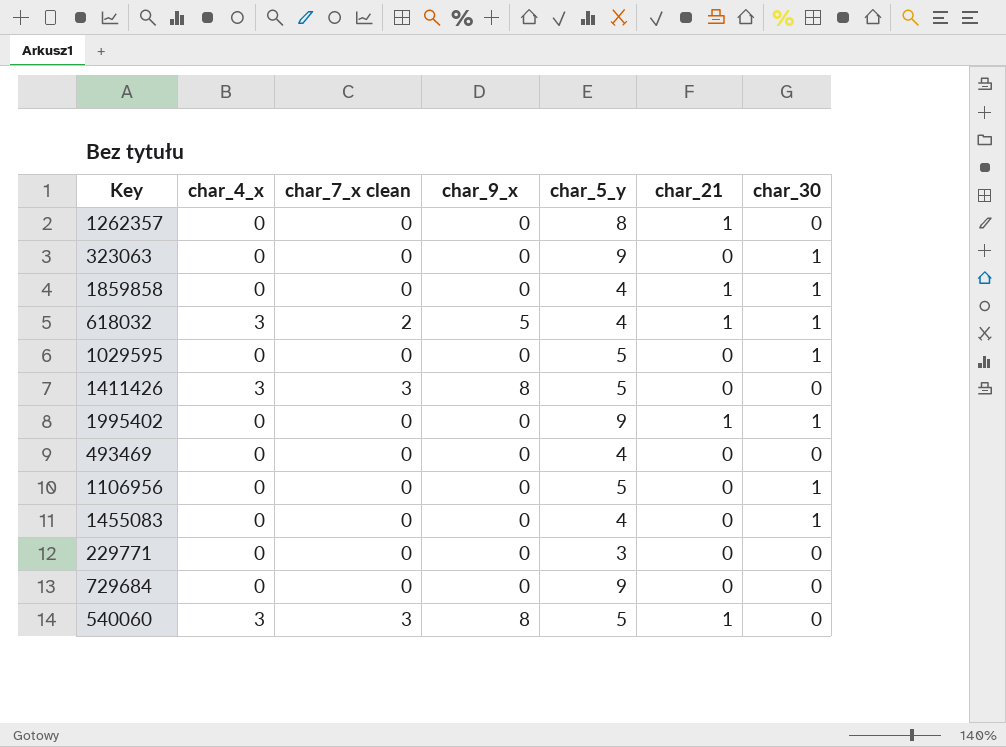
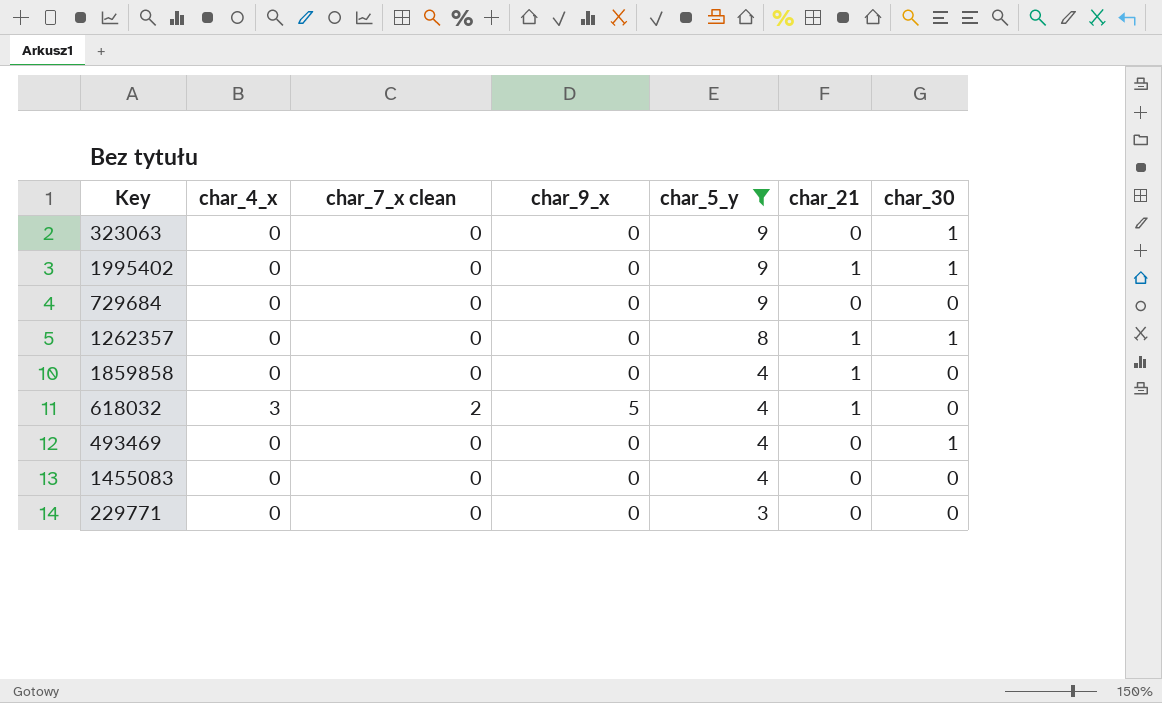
filter: none -> char_5_y != 5
row order: none -> char_5_y descending
1262357 | char_30: 0 -> 1
1859858 | char_30: 1 -> 0
618032 | char_30: 1 -> 0
493469 | char_30: 0 -> 1
1455083 | char_30: 1 -> 0

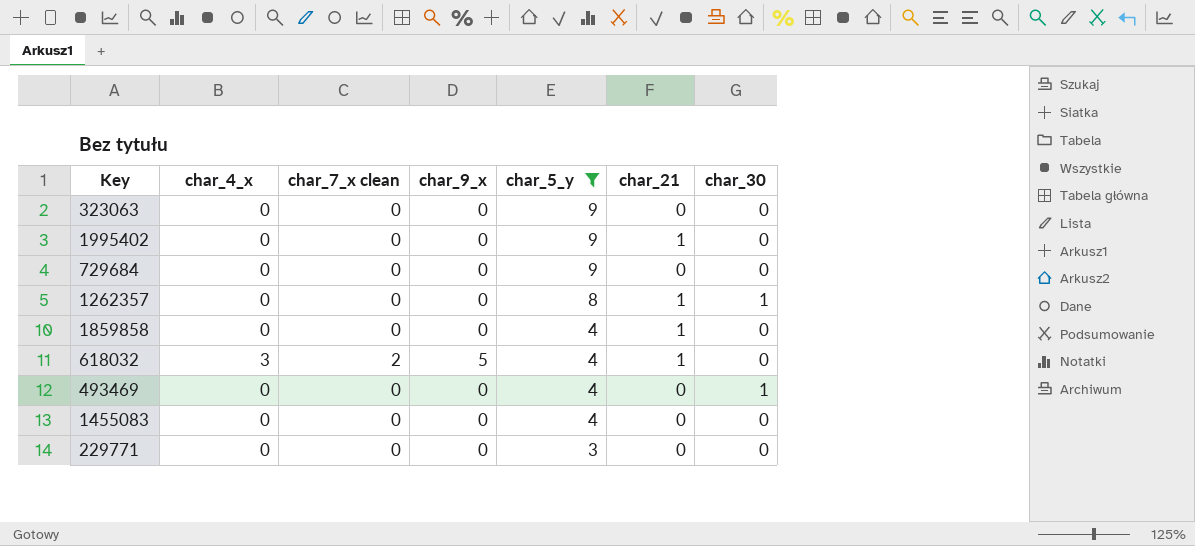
323063 | char_30: 1 -> 0
1995402 | char_30: 1 -> 0

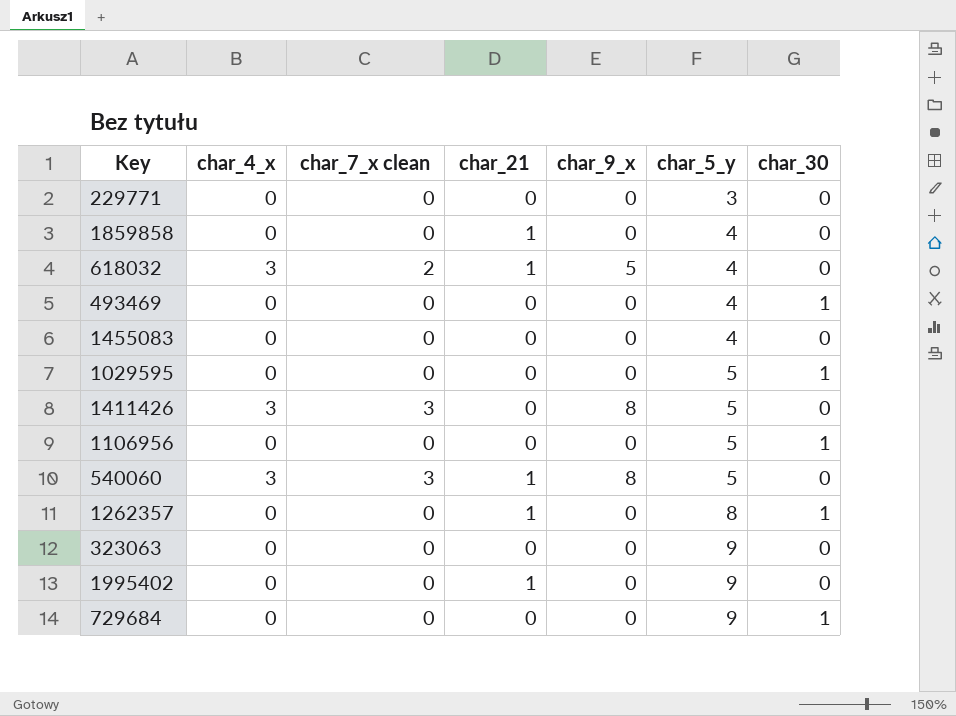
filter: char_5_y != 5 -> none
row order: char_5_y descending -> char_5_y ascending
column char_21 | position: 6 -> 4
729684 | char_30: 0 -> 1

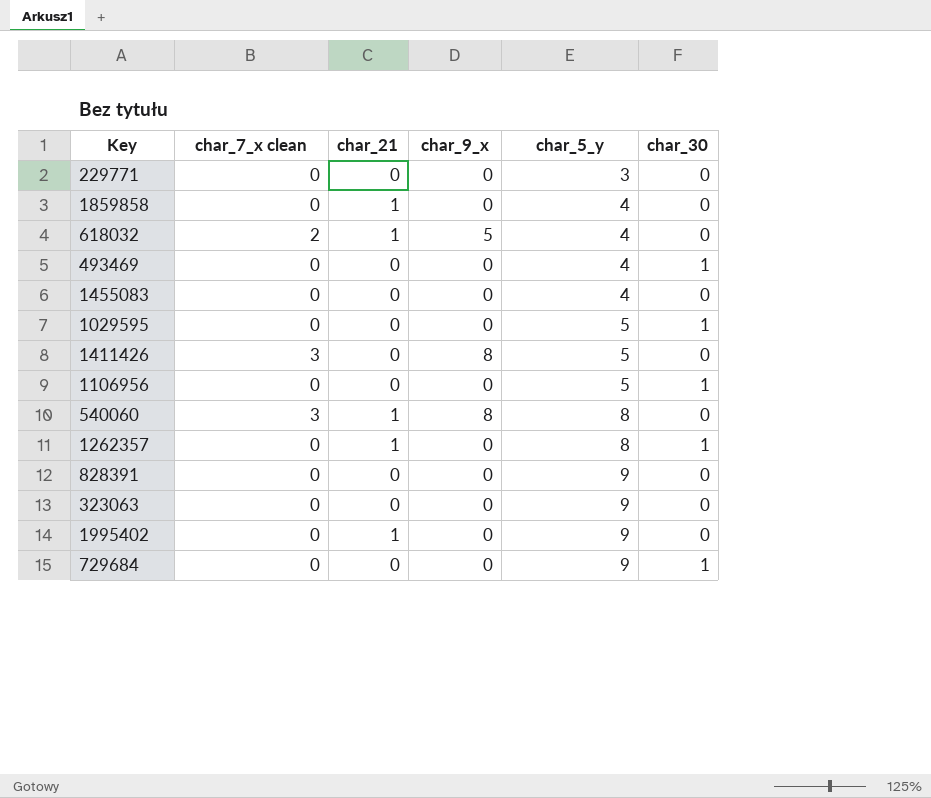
column char_4_x | position: 2 -> none
540060 | char_5_y: 5 -> 8
row 828391: none -> 0 | 0 | 0 | 9 | 0

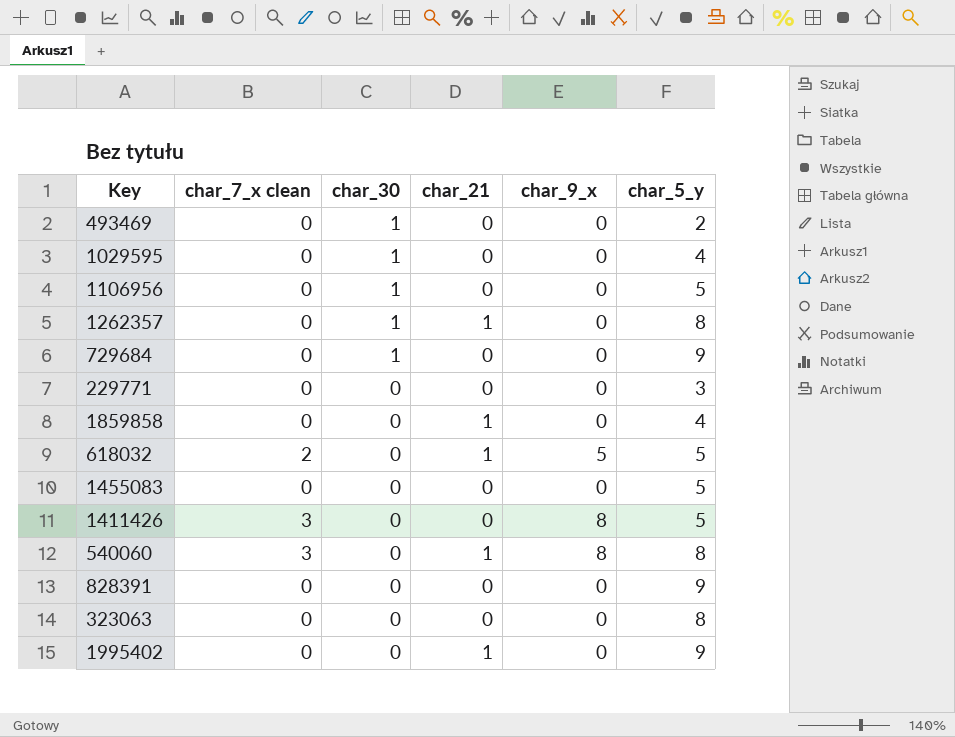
row order: char_5_y ascending -> char_30 descending
column char_30 | position: 6 -> 3
493469 | char_5_y: 4 -> 2
1029595 | char_5_y: 5 -> 4
618032 | char_5_y: 4 -> 5
1455083 | char_5_y: 4 -> 5
323063 | char_5_y: 9 -> 8

